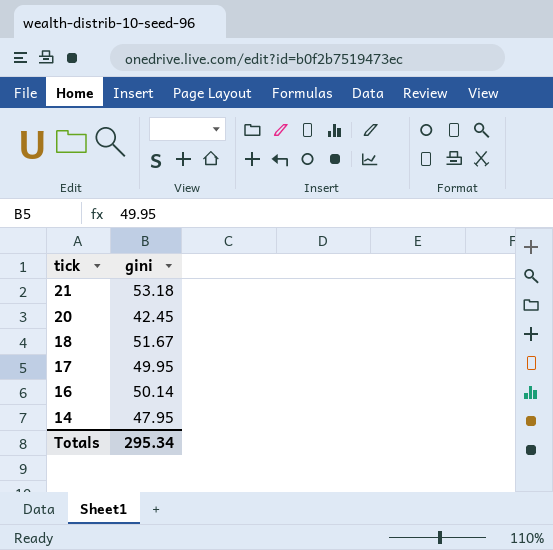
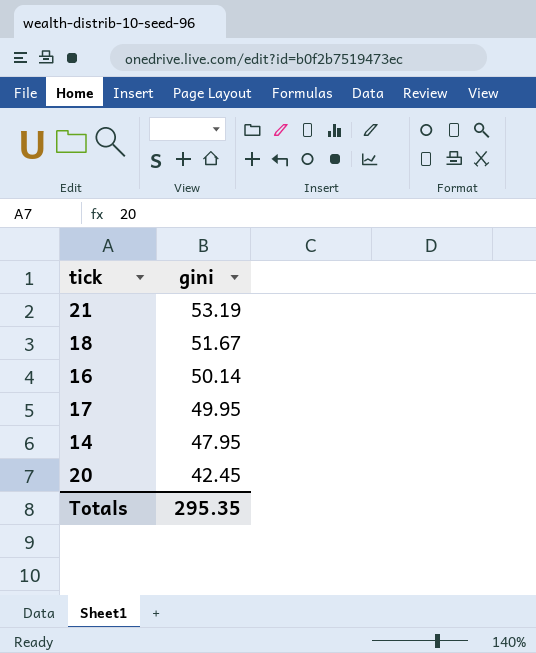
row order: tick descending -> gini descending
21 | gini: 53.18 -> 53.19
Totals | gini: 295.34 -> 295.35

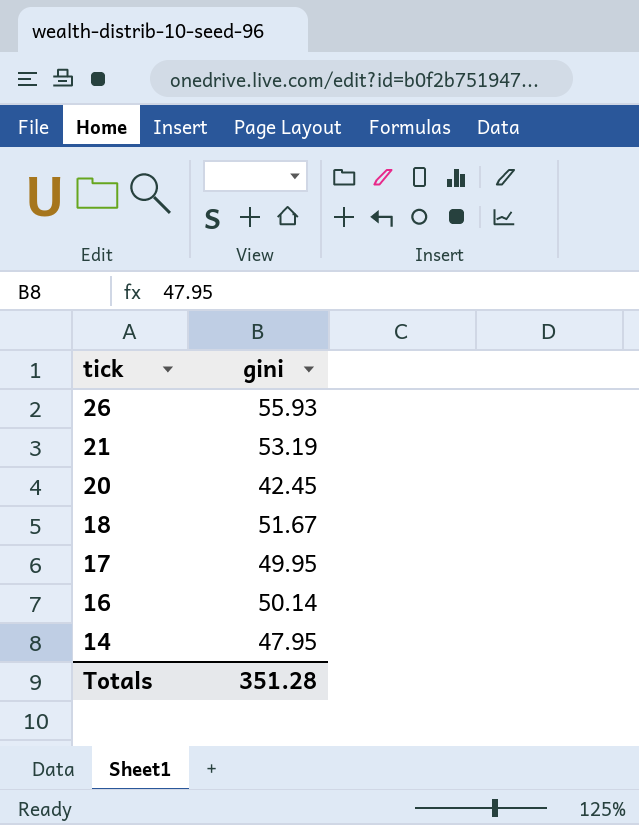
row order: gini descending -> tick descending
row 26: none -> 55.93
Totals | gini: 295.35 -> 351.28

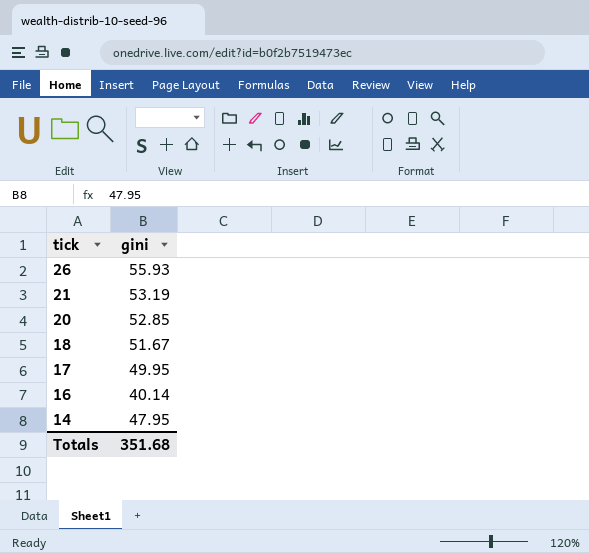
20 | gini: 42.45 -> 52.85
16 | gini: 50.14 -> 40.14
Totals | gini: 351.28 -> 351.68

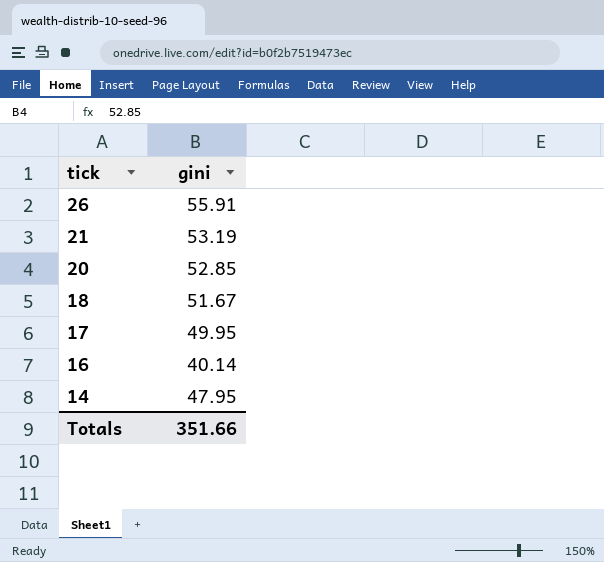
26 | gini: 55.93 -> 55.91
Totals | gini: 351.68 -> 351.66

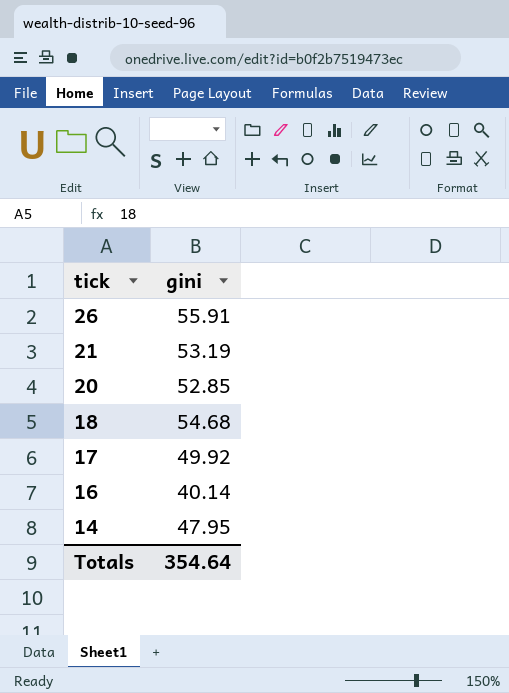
18 | gini: 51.67 -> 54.68
17 | gini: 49.95 -> 49.92
Totals | gini: 351.66 -> 354.64

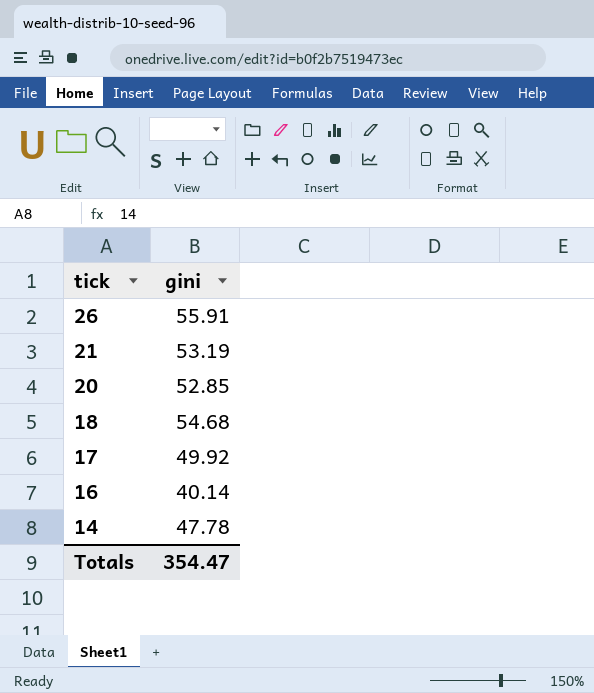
14 | gini: 47.95 -> 47.78
Totals | gini: 354.64 -> 354.47

